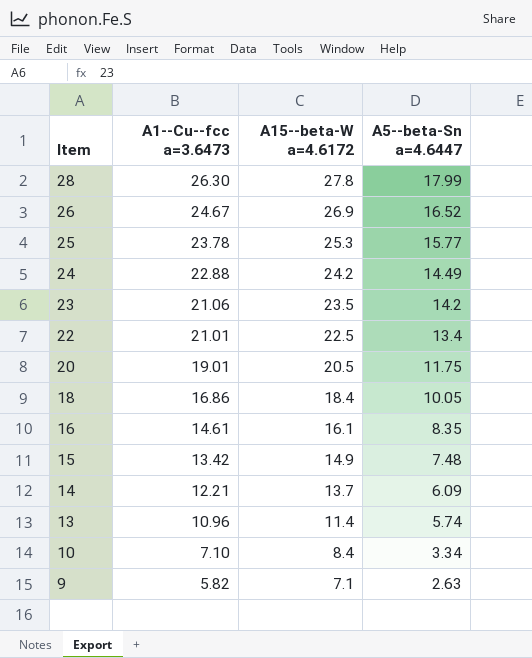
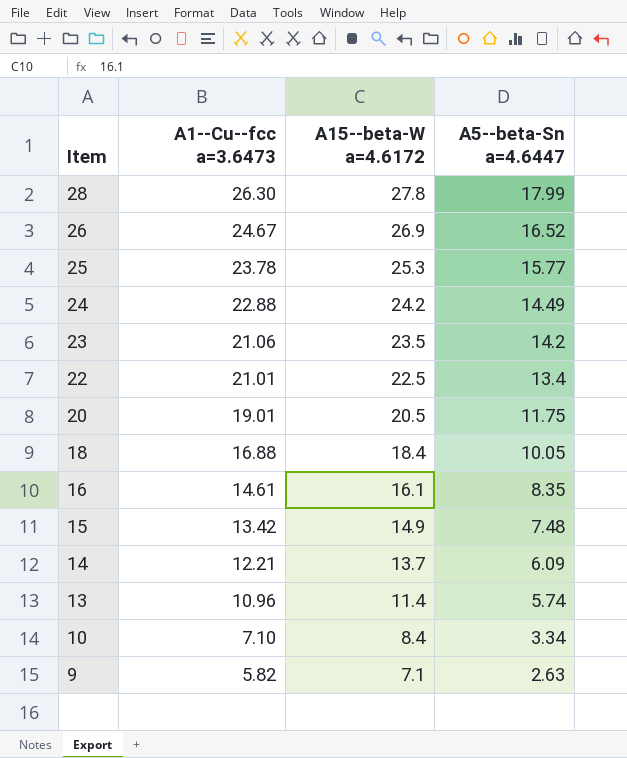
18 | A1--Cu--fcc a=3.6473: 16.86 -> 16.88

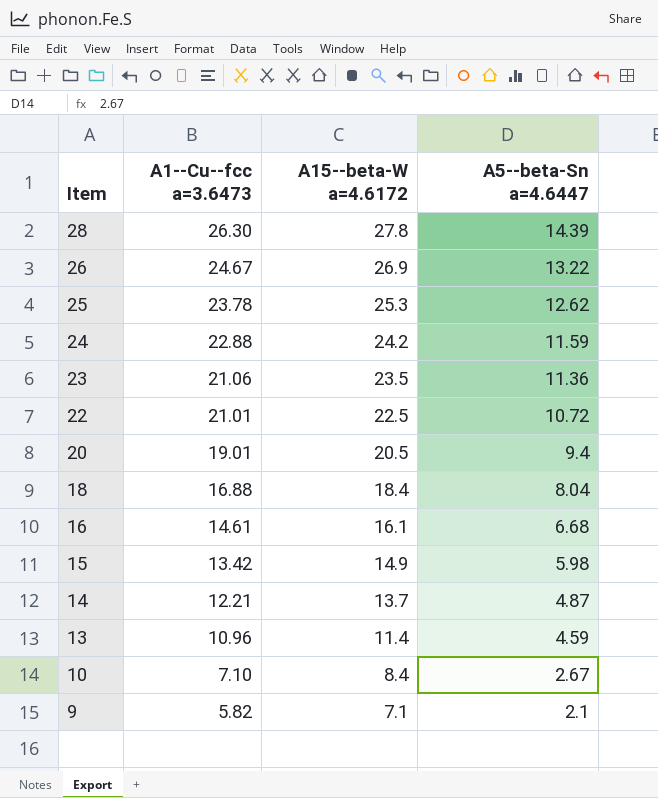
28 | A5--beta-Sn a=4.6447: 17.99 -> 14.39
26 | A5--beta-Sn a=4.6447: 16.52 -> 13.22
25 | A5--beta-Sn a=4.6447: 15.77 -> 12.62
24 | A5--beta-Sn a=4.6447: 14.49 -> 11.59
23 | A5--beta-Sn a=4.6447: 14.2 -> 11.36
22 | A5--beta-Sn a=4.6447: 13.4 -> 10.72
20 | A5--beta-Sn a=4.6447: 11.75 -> 9.4
18 | A5--beta-Sn a=4.6447: 10.05 -> 8.04
16 | A5--beta-Sn a=4.6447: 8.35 -> 6.68
15 | A5--beta-Sn a=4.6447: 7.48 -> 5.98
14 | A5--beta-Sn a=4.6447: 6.09 -> 4.87
13 | A5--beta-Sn a=4.6447: 5.74 -> 4.59
10 | A5--beta-Sn a=4.6447: 3.34 -> 2.67
9 | A5--beta-Sn a=4.6447: 2.63 -> 2.1

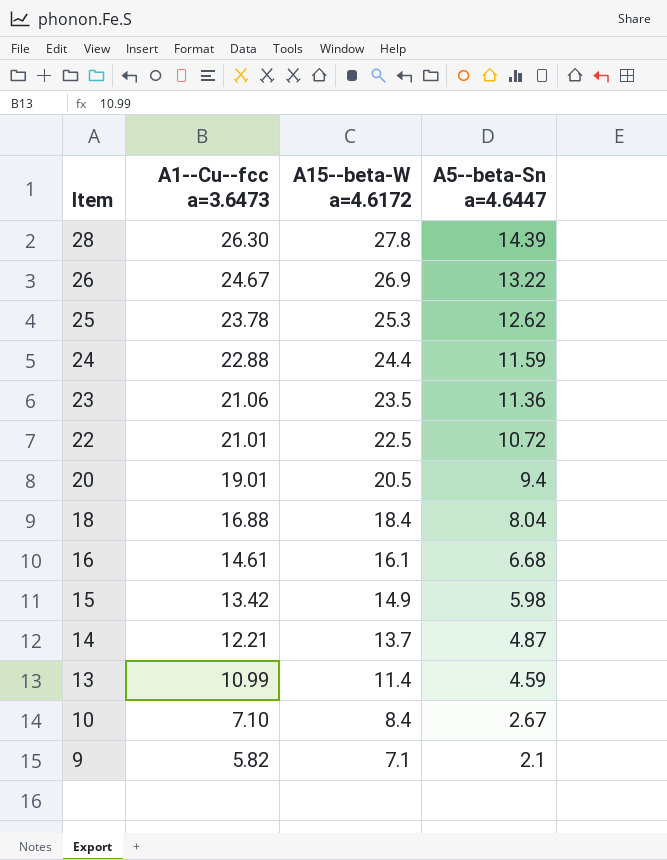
24 | A15--beta-W a=4.6172: 24.2 -> 24.4
13 | A1--Cu--fcc a=3.6473: 10.96 -> 10.99

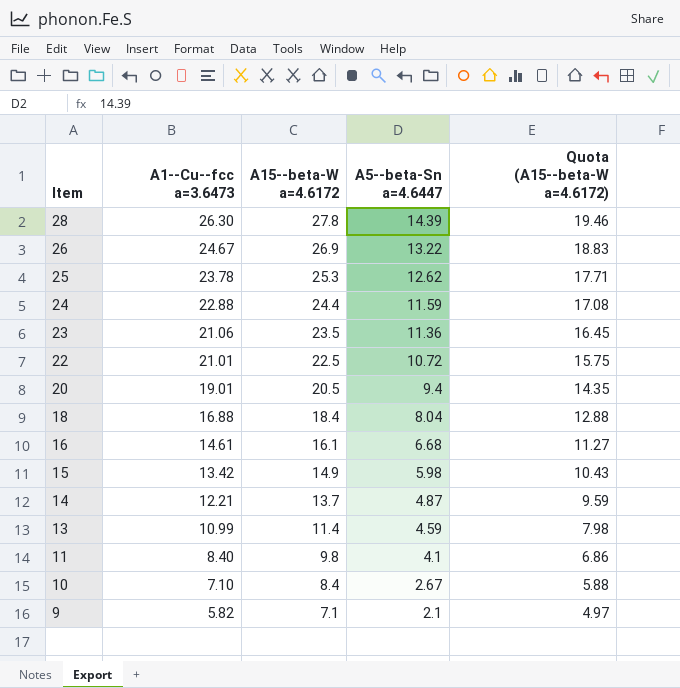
column Quota (A15--beta-W a=4.6172) | formula: none -> [A15--beta-W a=4.6172] * 0.7
row 11: none -> 8.40 | 9.8 | 4.1 | 6.86

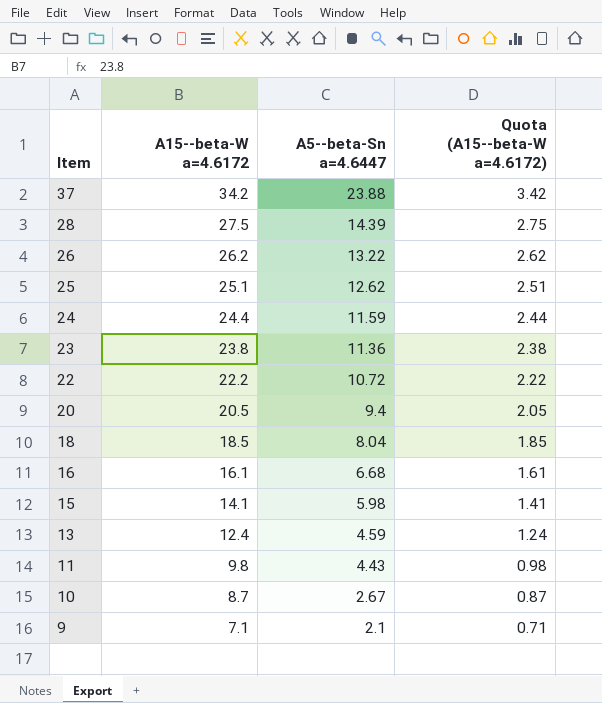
column A1--Cu--fcc a=3.6473 | position: 2 -> none
column Quota (A15--beta-W a=4.6172) | formula: [A15--beta-W a=4.6172] * 0.7 -> [A15--beta-W a=4.6172] * 0.1
row 14: 12.21 | 13.7 | 4.87 | 9.59 -> none
row 37: none -> 34.2 | 23.88 | 3.42
28 | A15--beta-W a=4.6172: 27.8 -> 27.5
26 | A15--beta-W a=4.6172: 26.9 -> 26.2
25 | A15--beta-W a=4.6172: 25.3 -> 25.1
23 | A15--beta-W a=4.6172: 23.5 -> 23.8
22 | A15--beta-W a=4.6172: 22.5 -> 22.2
18 | A15--beta-W a=4.6172: 18.4 -> 18.5
15 | A15--beta-W a=4.6172: 14.9 -> 14.1
13 | A15--beta-W a=4.6172: 11.4 -> 12.4
11 | A5--beta-Sn a=4.6447: 4.1 -> 4.43
10 | A15--beta-W a=4.6172: 8.4 -> 8.7

